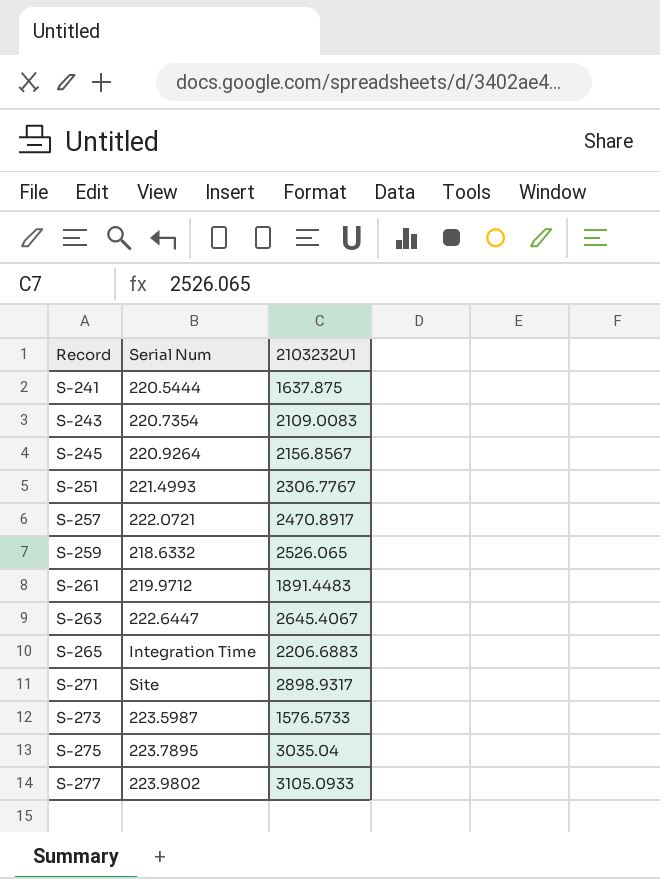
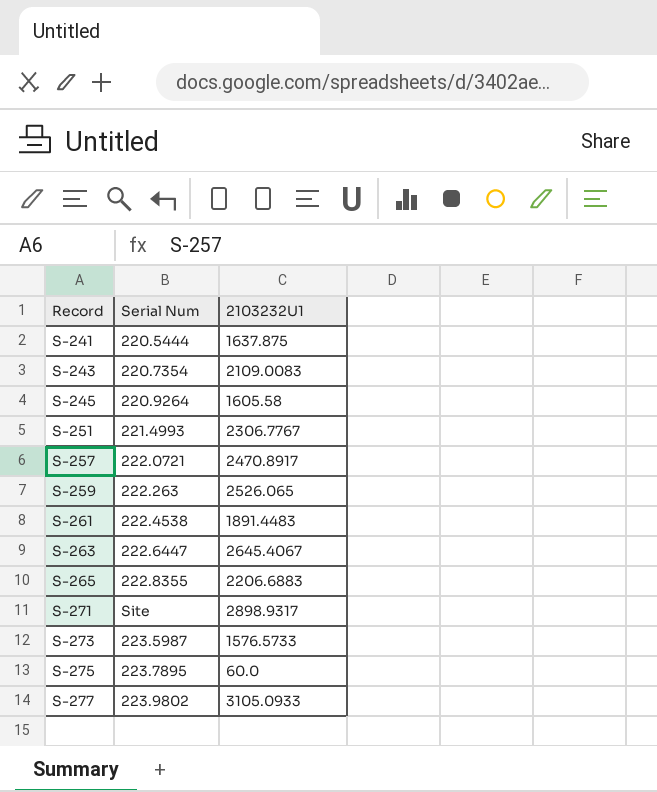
S-245 | 2103232U1: 2156.8567 -> 1605.58
S-259 | Serial Num: 218.6332 -> 222.263
S-261 | Serial Num: 219.9712 -> 222.4538
S-265 | Serial Num: Integration Time -> 222.8355
S-275 | 2103232U1: 3035.04 -> 60.0

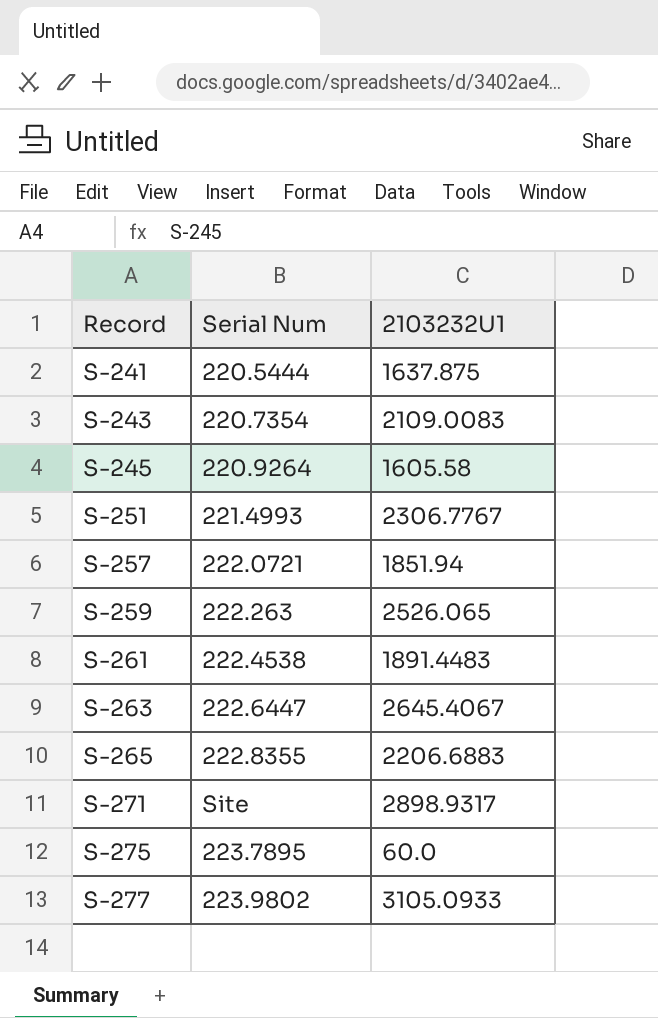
row S-273: 223.5987 | 1576.5733 -> none
S-257 | 2103232U1: 2470.8917 -> 1851.94

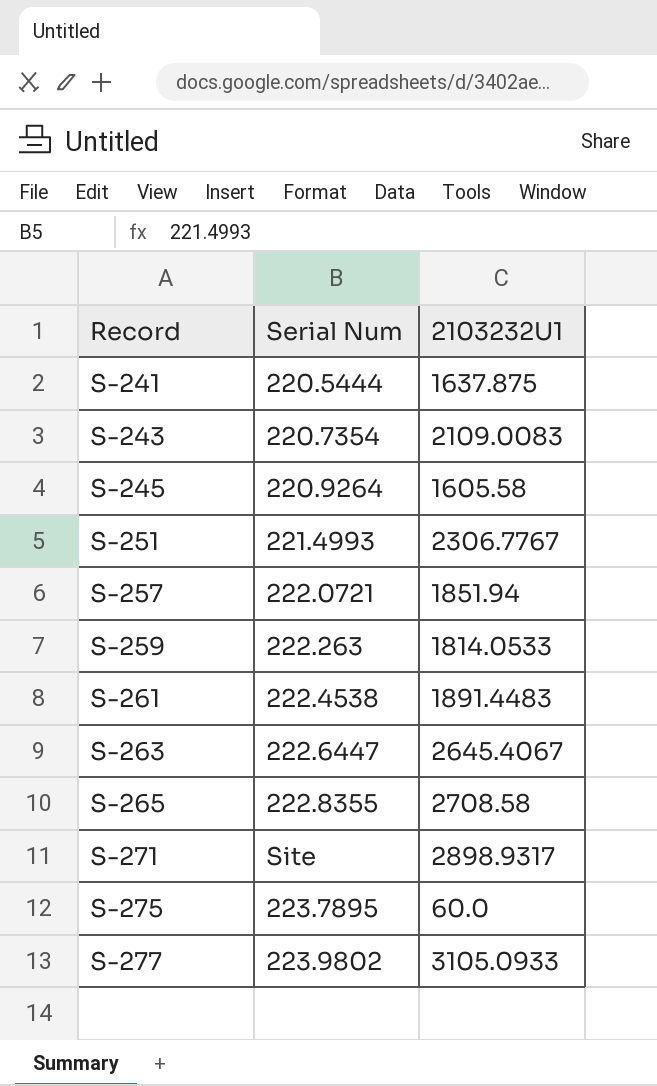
S-259 | 2103232U1: 2526.065 -> 1814.0533
S-265 | 2103232U1: 2206.6883 -> 2708.58

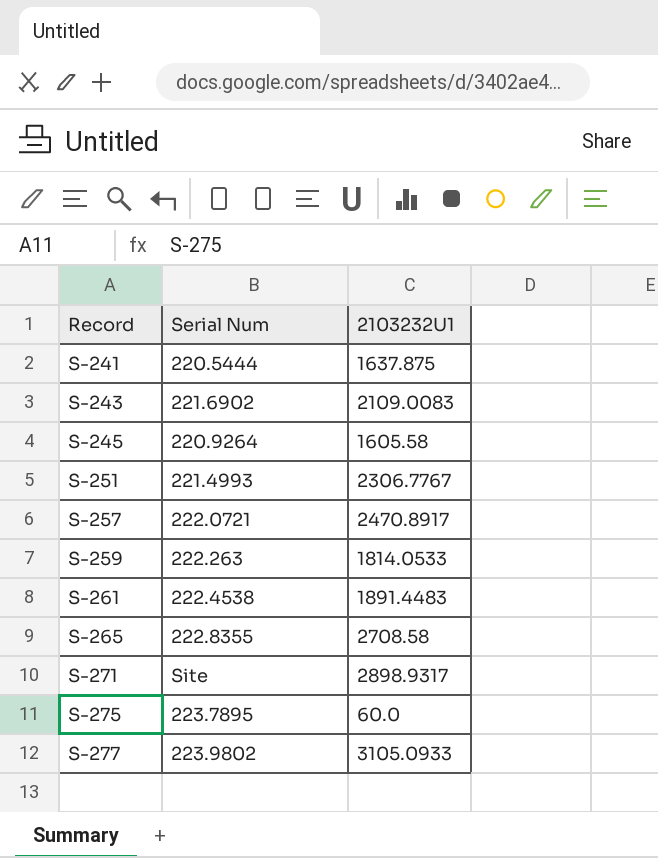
row S-263: 222.6447 | 2645.4067 -> none
S-243 | Serial Num: 220.7354 -> 221.6902
S-257 | 2103232U1: 1851.94 -> 2470.8917

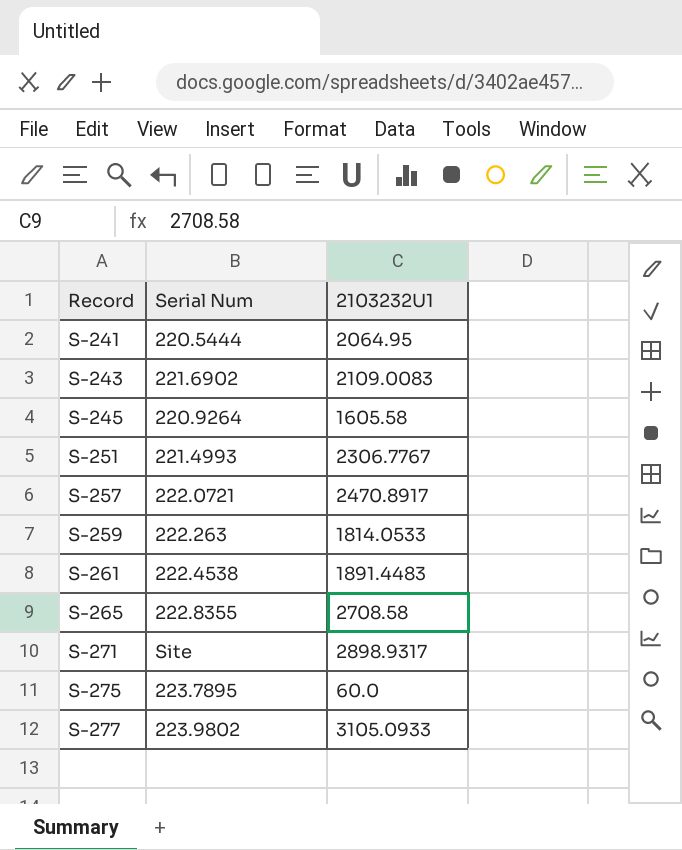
S-241 | 2103232U1: 1637.875 -> 2064.95

